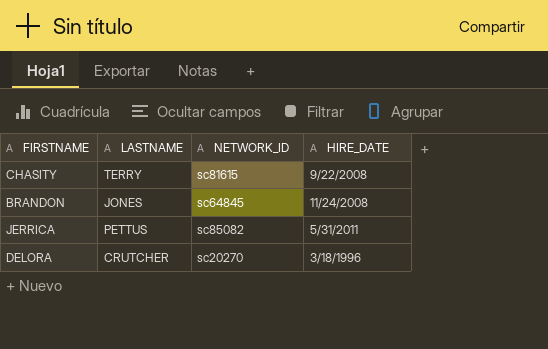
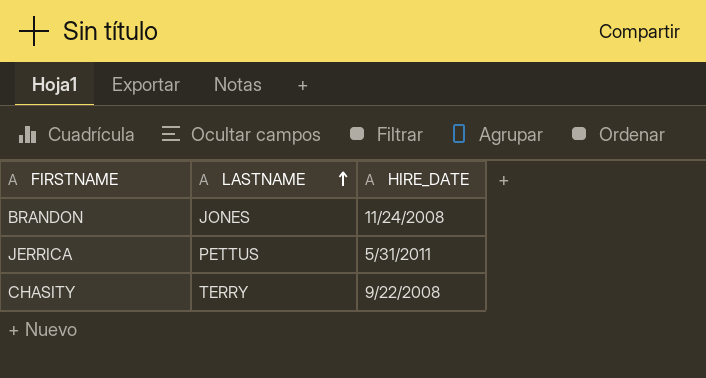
row order: none -> LASTNAME ascending
column NETWORK_ID | position: 3 -> none
row DELORA: CRUTCHER | sc20270 | 3/18/1996 -> none

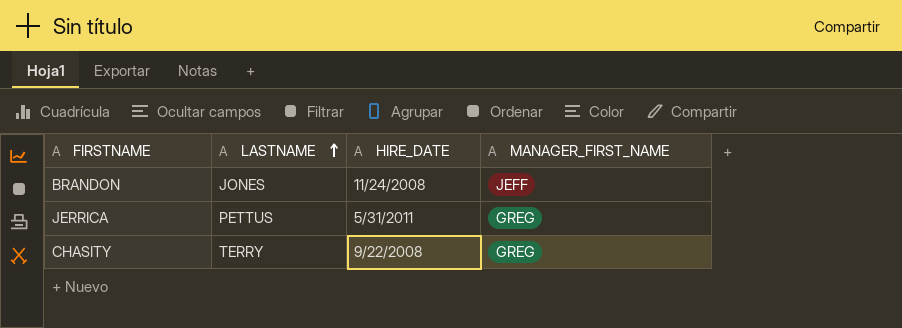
column MANAGER_FIRST_NAME | position: none -> 4

